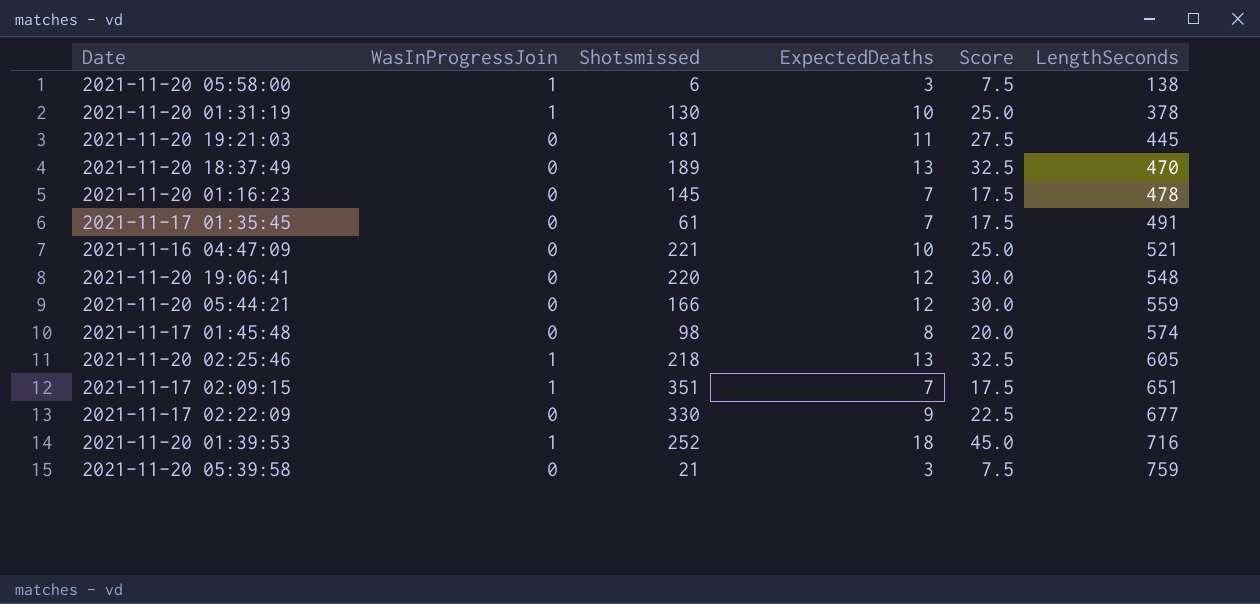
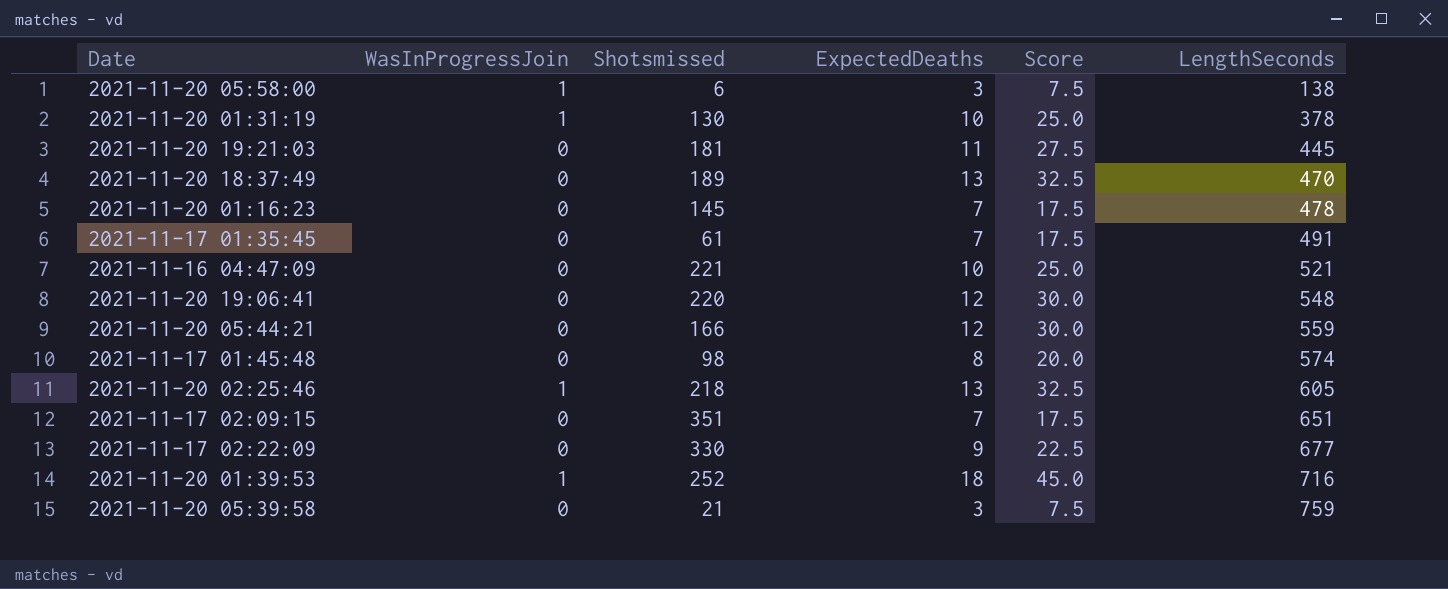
2021-11-17 02:09:15 | WasInProgressJoin: 1 -> 0

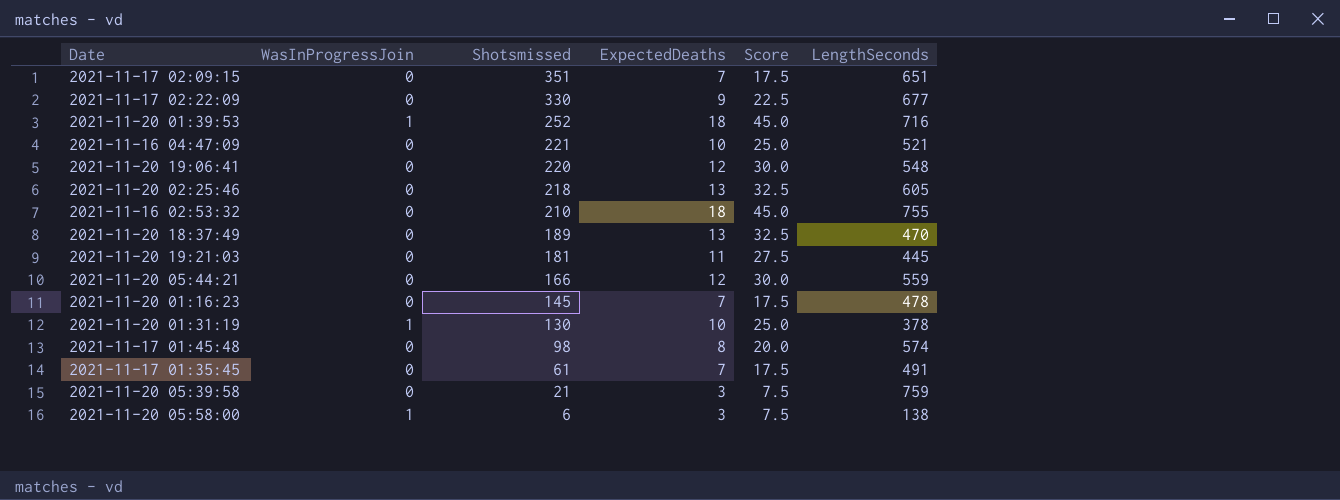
row order: LengthSeconds ascending -> Shotsmissed descending
2021-11-20 02:25:46 | WasInProgressJoin: 1 -> 0
row 2021-11-16 02:53:32: none -> 0 | 210 | 18 | 45.0 | 755

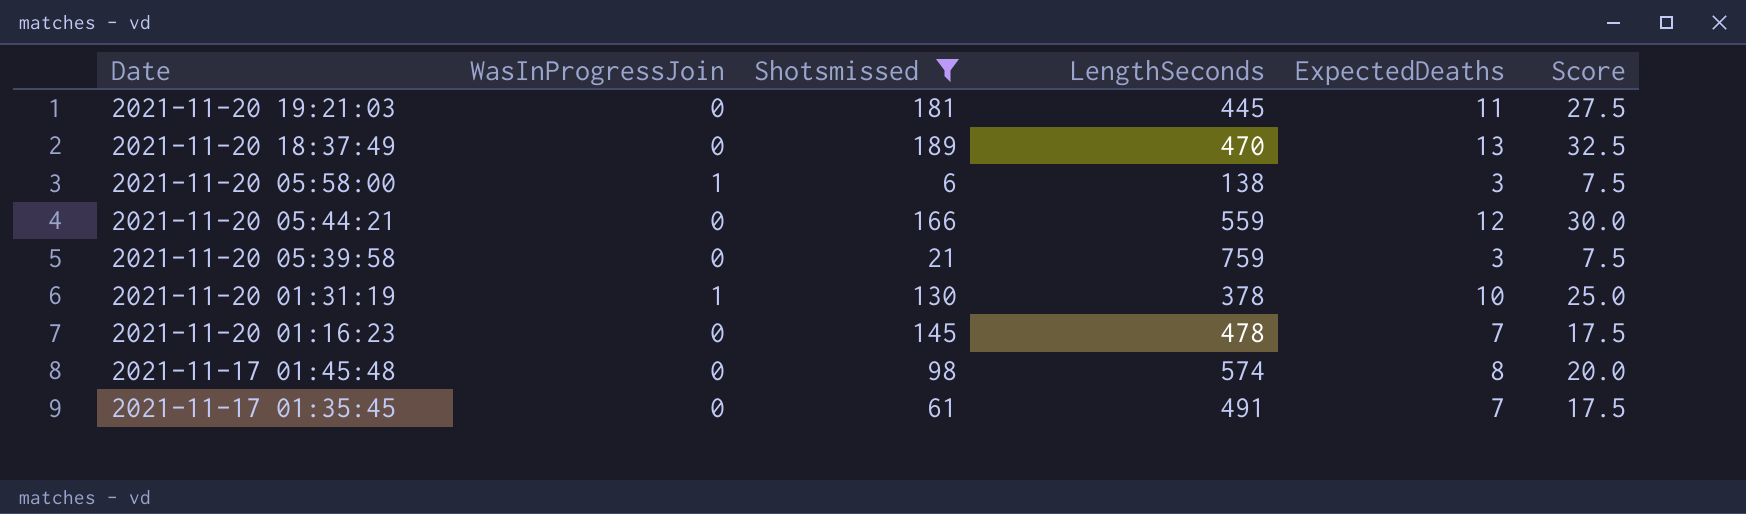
filter: none -> Shotsmissed <= 189
row order: Shotsmissed descending -> Date descending
column LengthSeconds | position: 6 -> 4

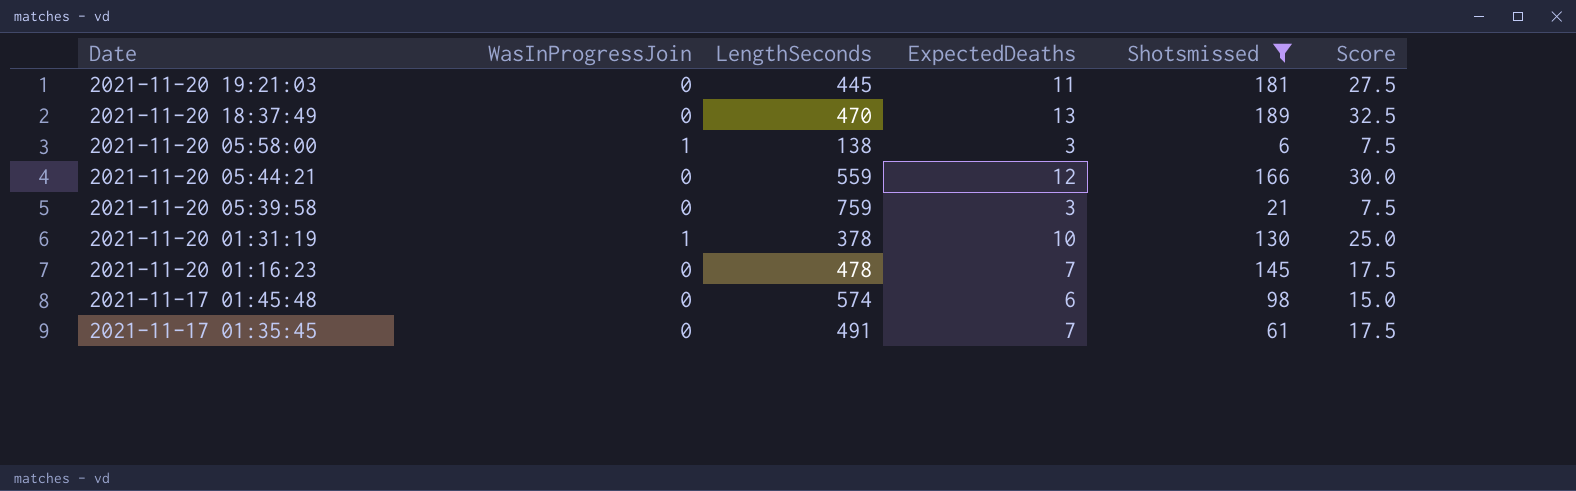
column Shotsmissed | position: 3 -> 5
2021-11-17 01:45:48 | ExpectedDeaths: 8 -> 6
2021-11-17 01:45:48 | Score: 20.0 -> 15.0

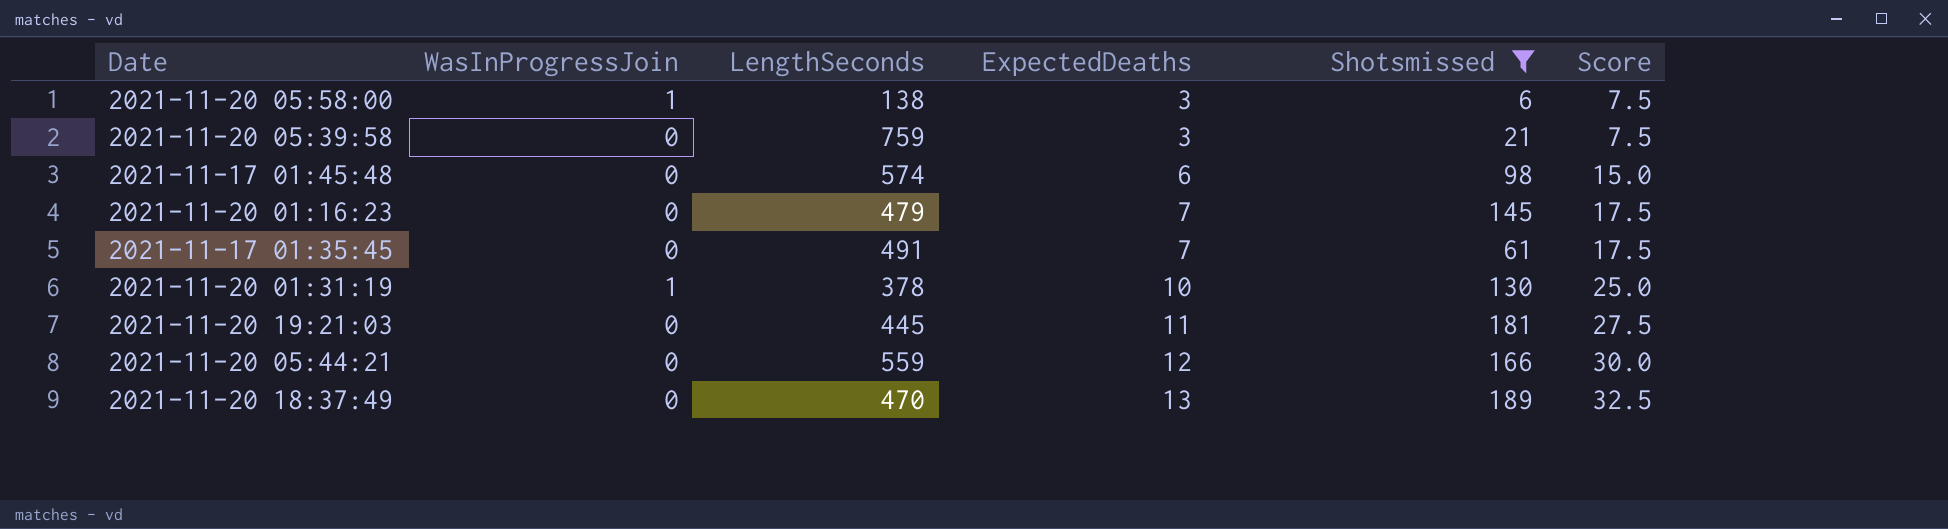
row order: Date descending -> ExpectedDeaths ascending
2021-11-20 01:16:23 | LengthSeconds: 478 -> 479

